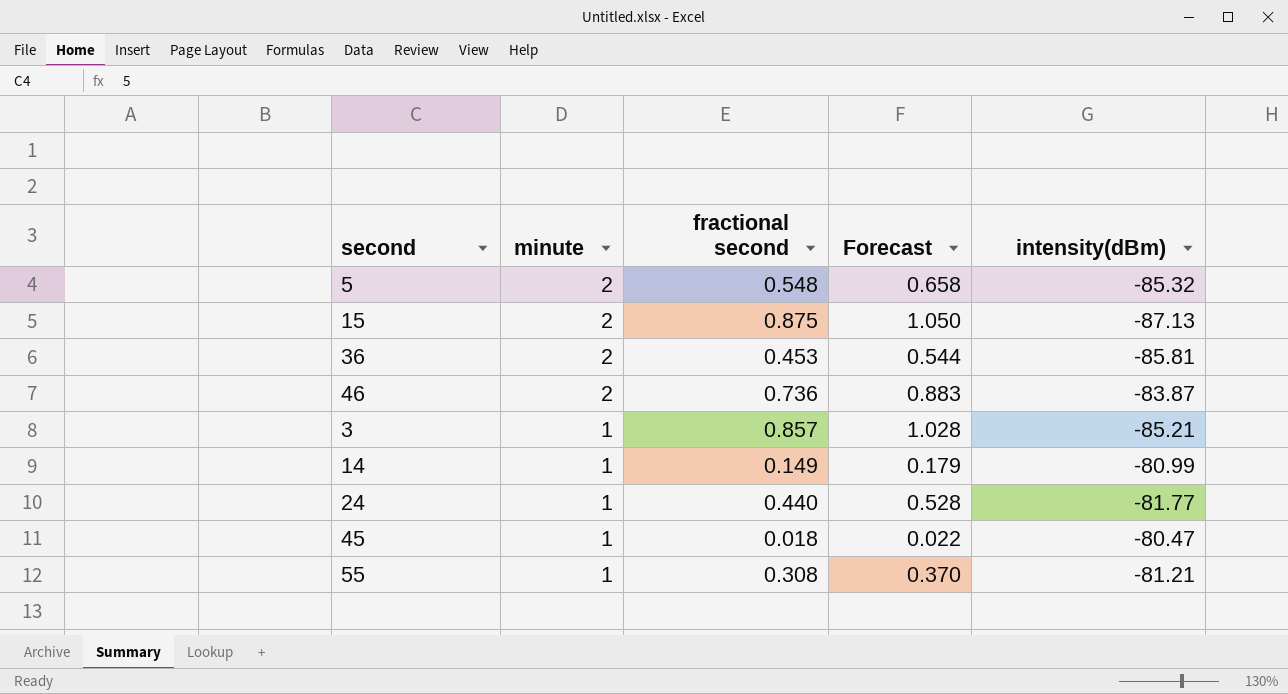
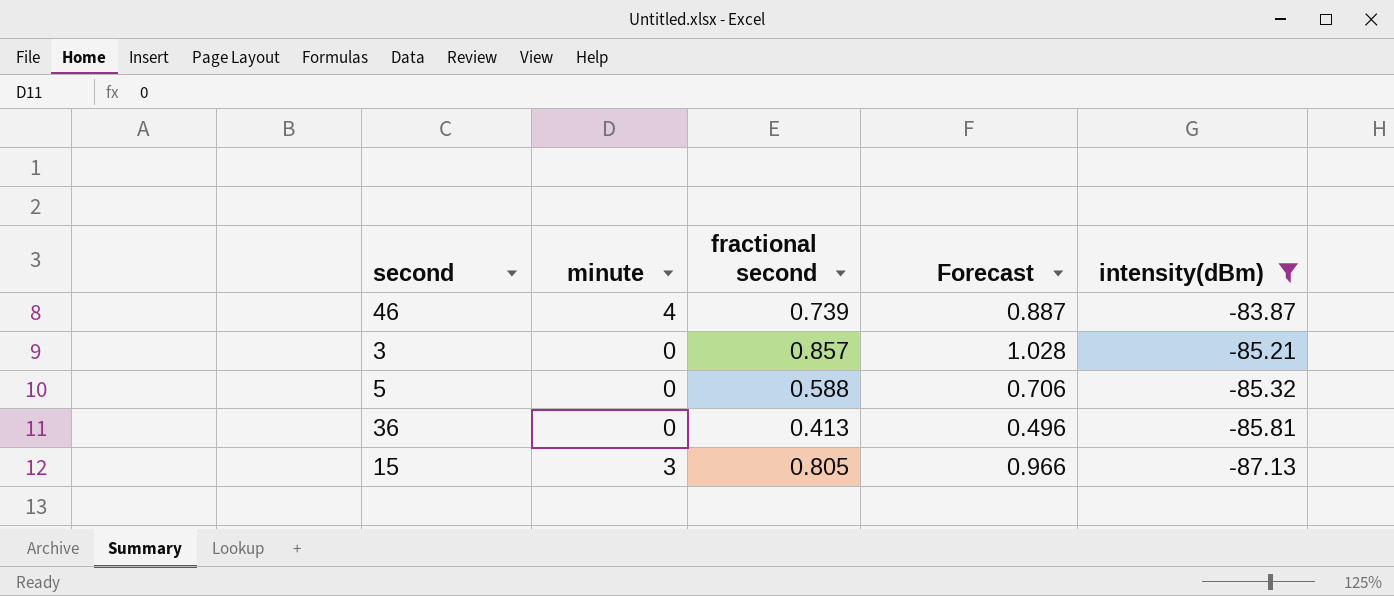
filter: none -> intensity(dBm) <= -83.87
row order: minute descending -> intensity(dBm) descending
46 | minute: 2 -> 4
46 | fractional second: 0.736 -> 0.739
46 | Forecast: 0.883 -> 0.887
3 | minute: 1 -> 0
5 | minute: 2 -> 0
5 | fractional second: 0.548 -> 0.588
5 | Forecast: 0.658 -> 0.706
36 | minute: 2 -> 0
36 | fractional second: 0.453 -> 0.413
36 | Forecast: 0.544 -> 0.496
15 | minute: 2 -> 3
15 | fractional second: 0.875 -> 0.805
15 | Forecast: 1.050 -> 0.966

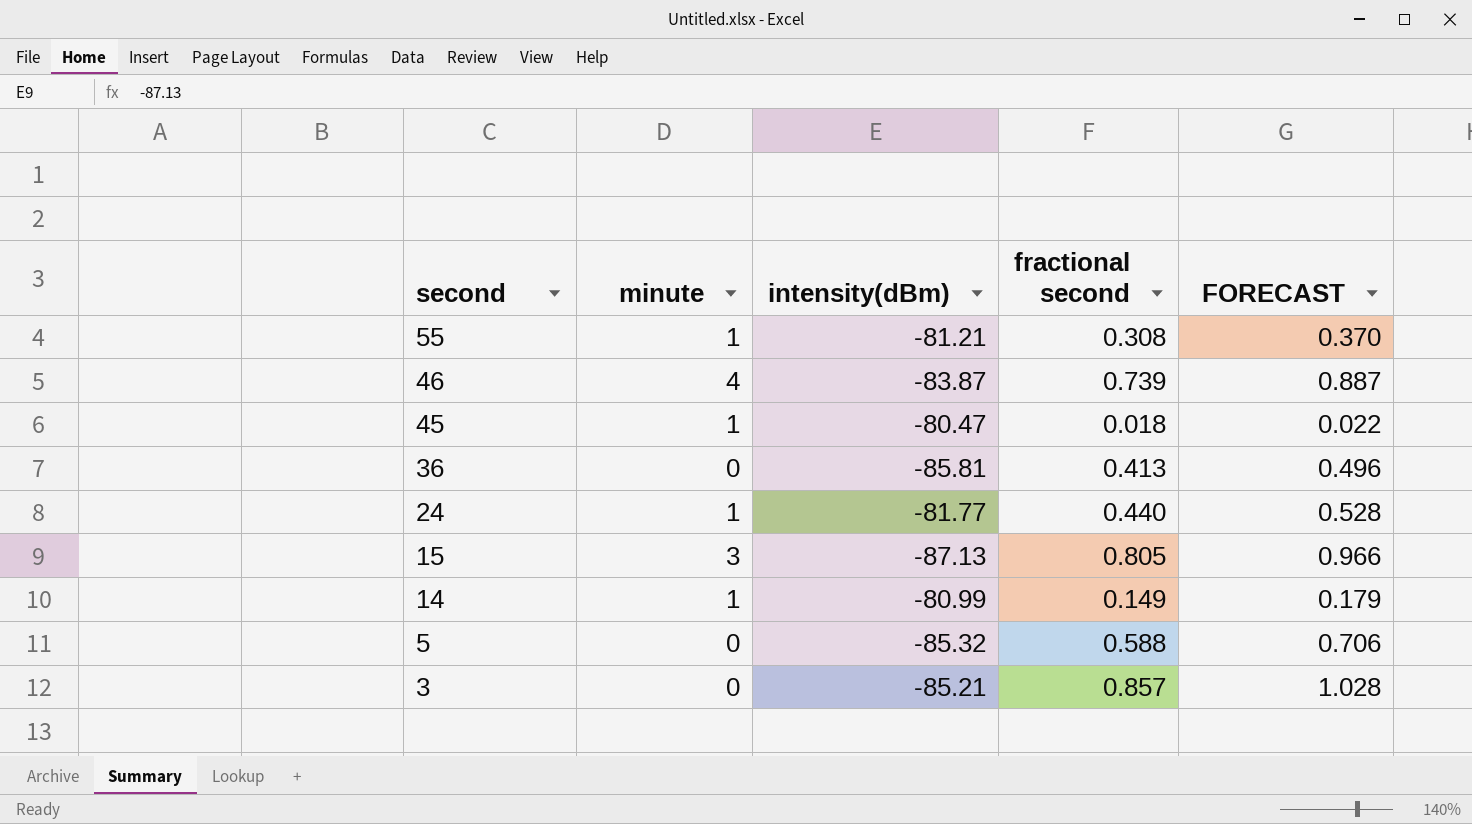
filter: intensity(dBm) <= -83.87 -> none
row order: intensity(dBm) descending -> second descending
column intensity(dBm) | position: 5 -> 3
column name: Forecast -> FORECAST

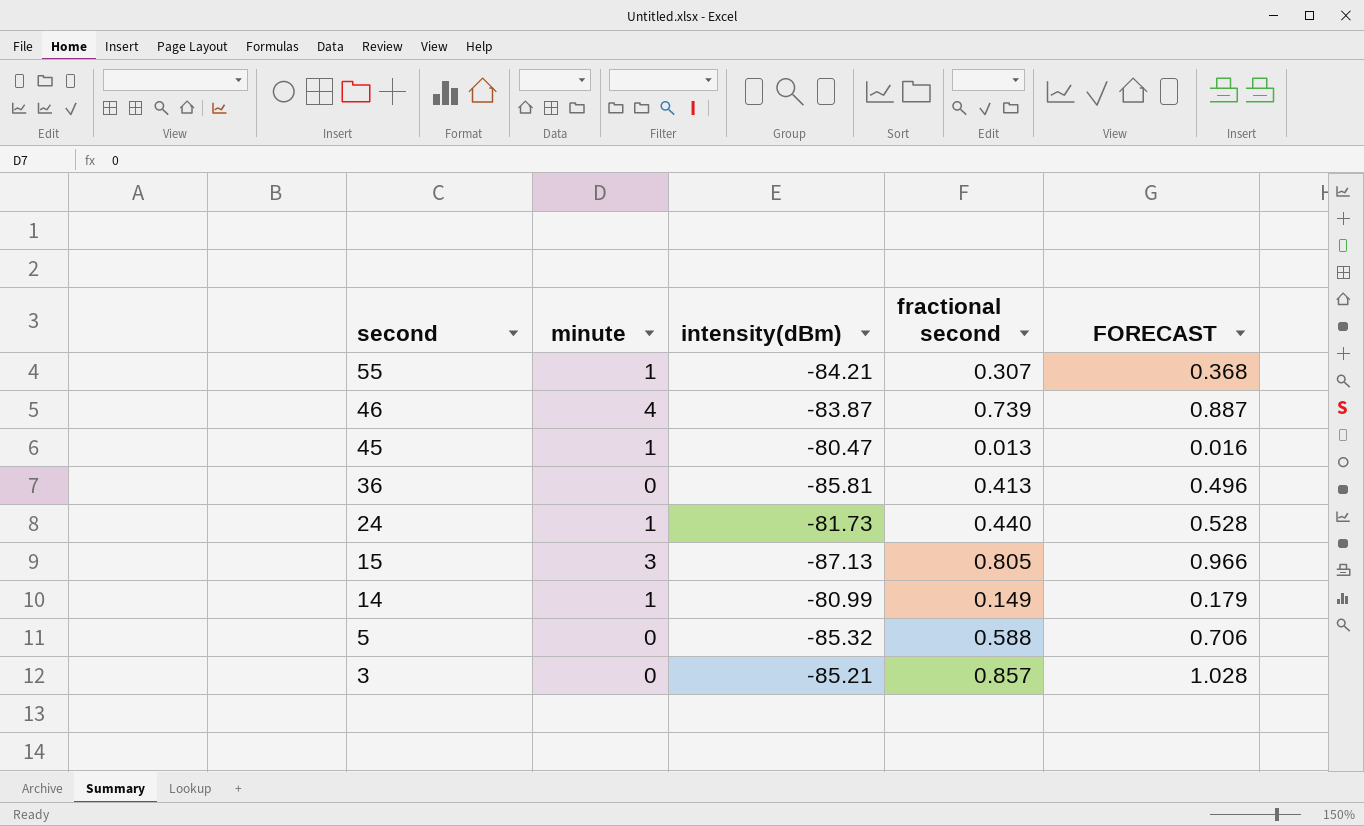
55 | intensity(dBm): -81.21 -> -84.21
55 | fractional second: 0.308 -> 0.307
55 | FORECAST: 0.370 -> 0.368
45 | fractional second: 0.018 -> 0.013
45 | FORECAST: 0.022 -> 0.016
24 | intensity(dBm): -81.77 -> -81.73

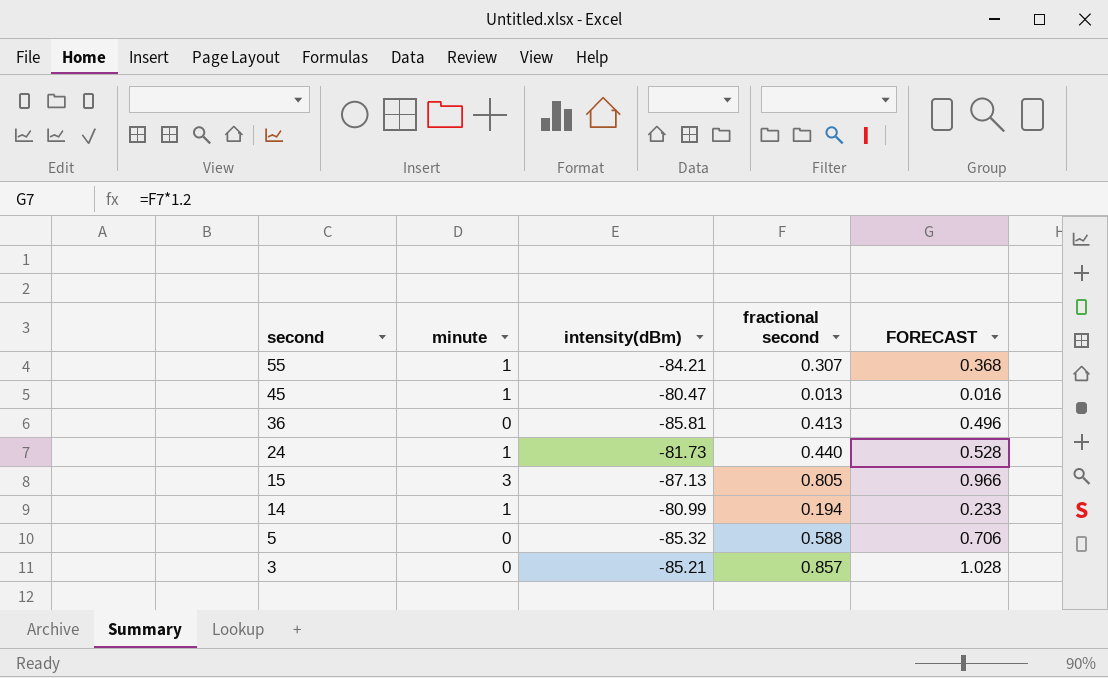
row 46: 4 | -83.87 | 0.739 | 0.887 -> none
14 | fractional second: 0.149 -> 0.194
14 | FORECAST: 0.179 -> 0.233

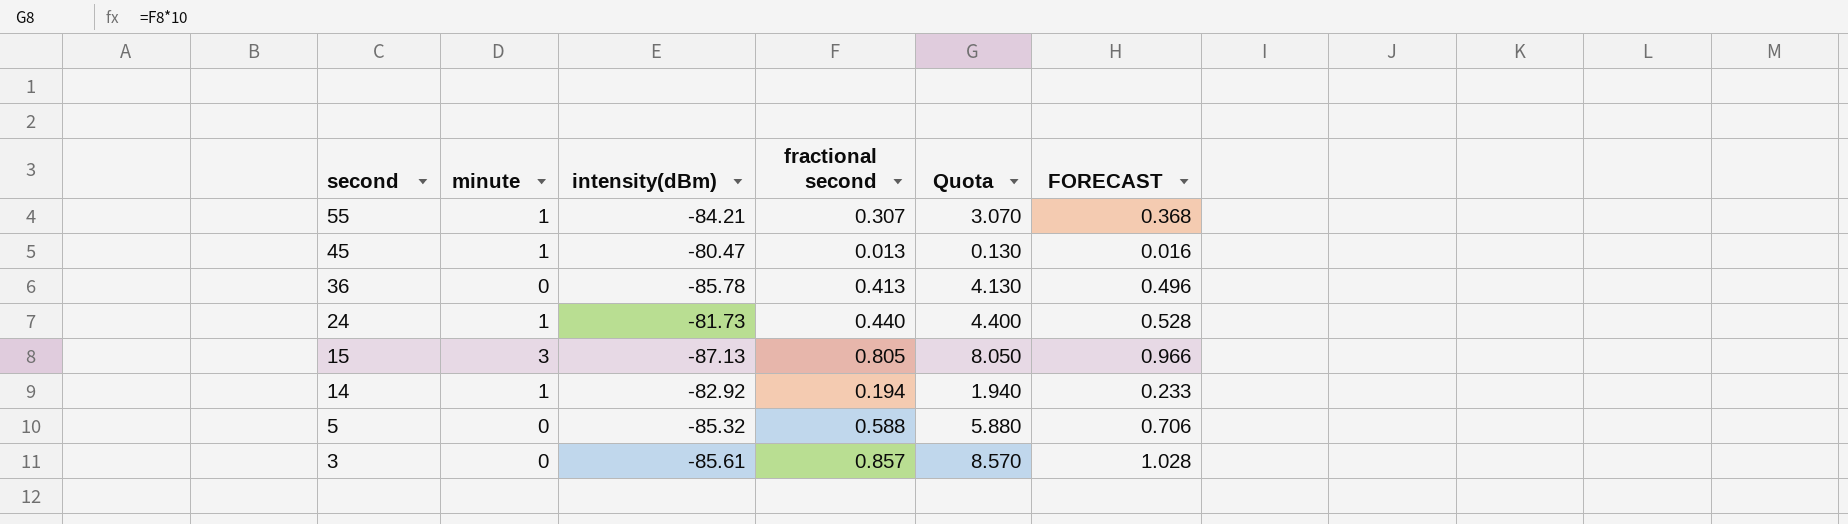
column Quota | formula: none -> [fractional second] * 10
36 | intensity(dBm): -85.81 -> -85.78
14 | intensity(dBm): -80.99 -> -82.92
3 | intensity(dBm): -85.21 -> -85.61

